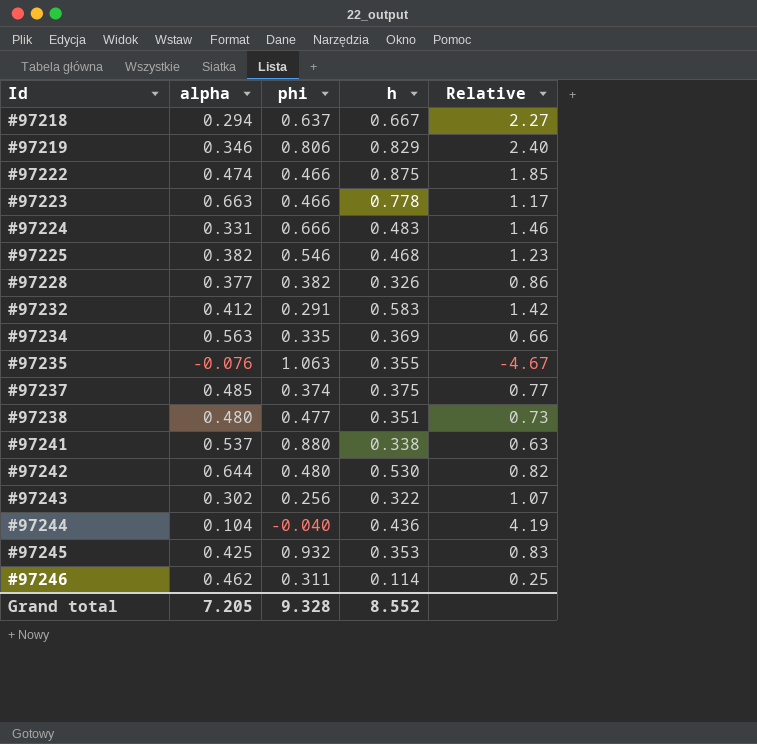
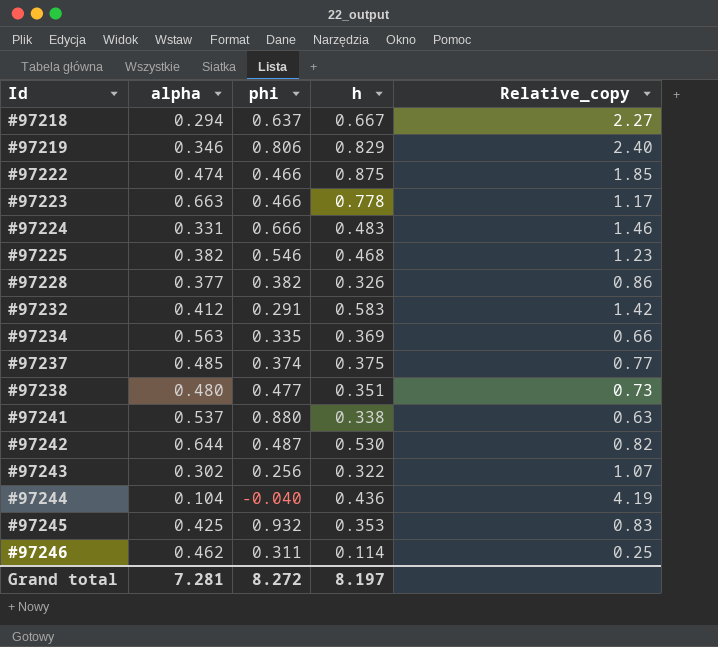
column name: Relative -> Relative_copy
row #97235: -0.076 | 1.063 | 0.355 | -4.67 -> none
#97242 | phi: 0.480 -> 0.487
Grand total | alpha: 7.205 -> 7.281
Grand total | phi: 9.328 -> 8.272
Grand total | h: 8.552 -> 8.197

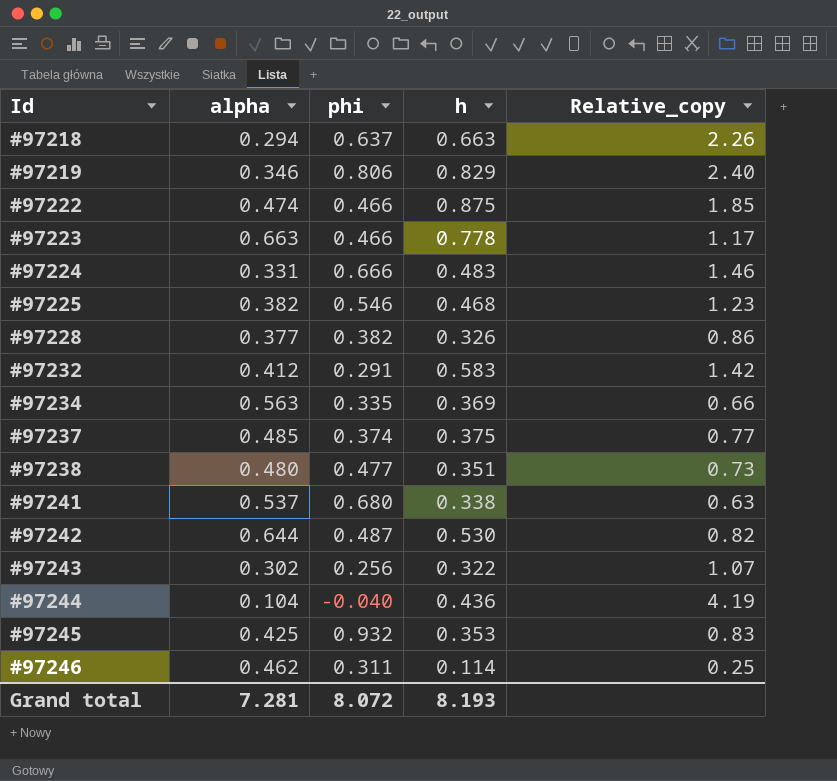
#97218 | h: 0.667 -> 0.663
#97218 | Relative_copy: 2.27 -> 2.26
#97241 | phi: 0.880 -> 0.680
Grand total | phi: 8.272 -> 8.072
Grand total | h: 8.197 -> 8.193

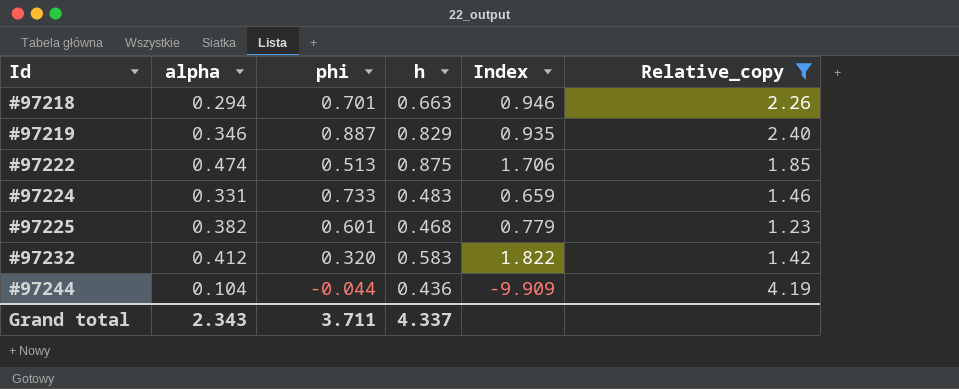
filter: none -> Relative_copy >= 1.23
column Index | formula: none -> [h] / [phi]
#97218 | phi: 0.637 -> 0.701
#97219 | phi: 0.806 -> 0.887
#97222 | phi: 0.466 -> 0.513
#97224 | phi: 0.666 -> 0.733
#97225 | phi: 0.546 -> 0.601
#97232 | phi: 0.291 -> 0.320
#97244 | phi: -0.040 -> -0.044
Grand total | alpha: 7.281 -> 2.343
Grand total | phi: 8.072 -> 3.711
Grand total | h: 8.193 -> 4.337

